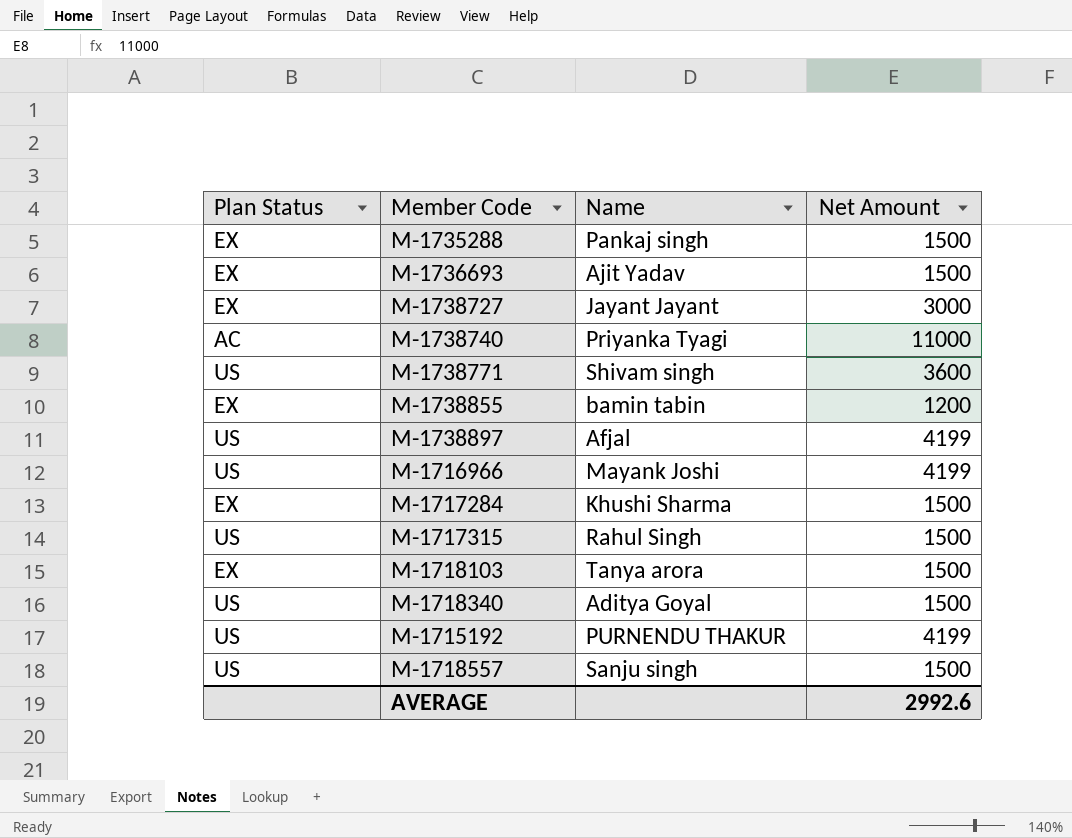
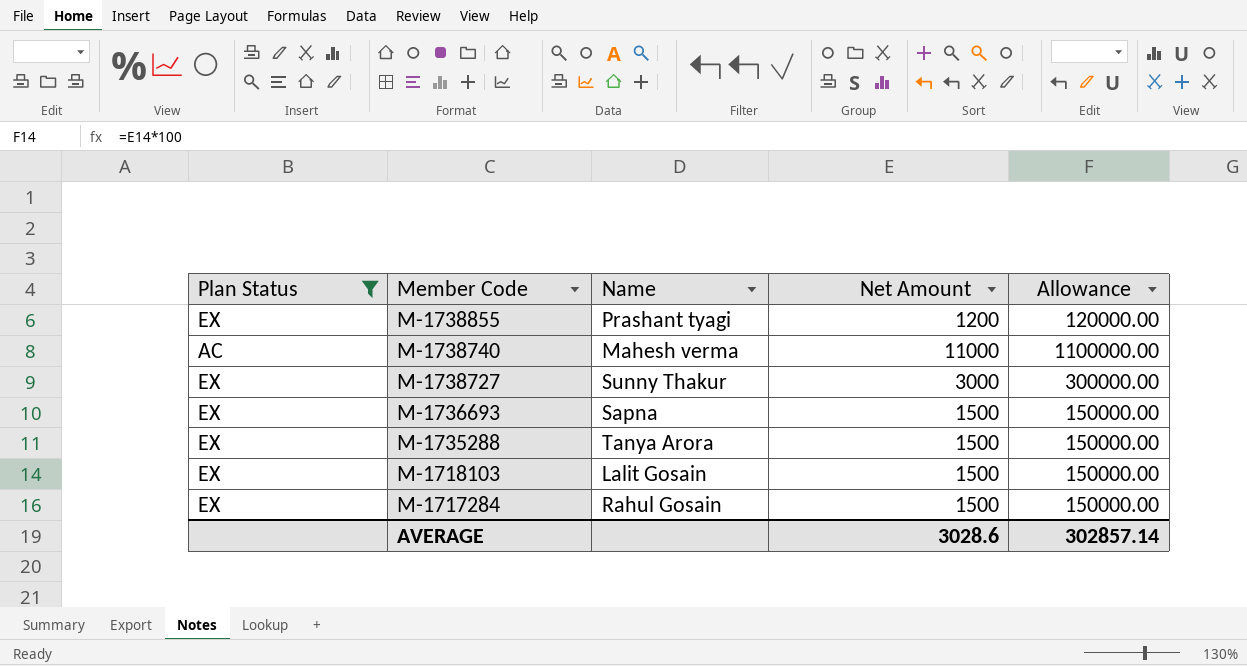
filter: none -> Plan Status != US
row order: none -> Member Code descending
column Allowance | formula: none -> [Net Amount] * 100
M-1738855 | Name: bamin tabin -> Prashant tyagi
M-1738740 | Name: Priyanka Tyagi -> Mahesh verma
M-1738727 | Name: Jayant Jayant -> Sunny Thakur
M-1736693 | Name: Ajit Yadav -> Sapna
M-1735288 | Name: Pankaj singh -> Tanya Arora
M-1718103 | Name: Tanya arora -> Lalit Gosain
M-1717284 | Name: Khushi Sharma -> Rahul Gosain
AVERAGE | Net Amount: 2992.6 -> 3028.6

